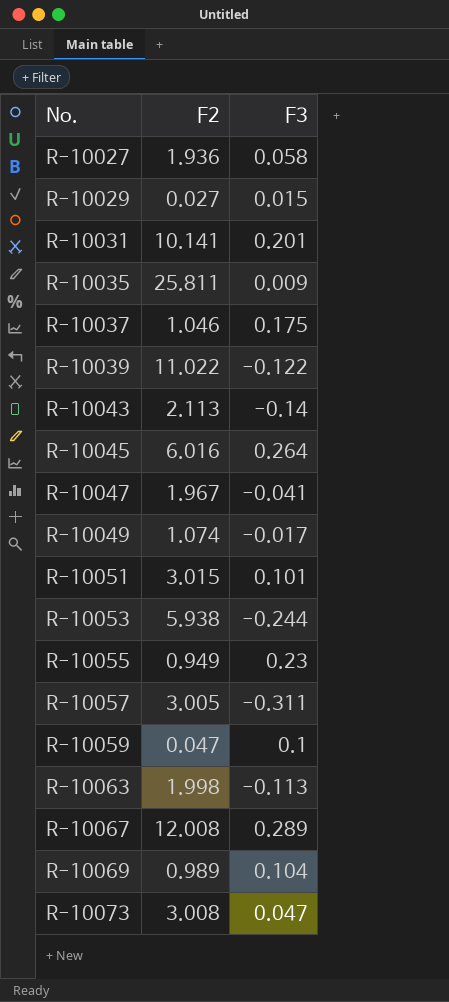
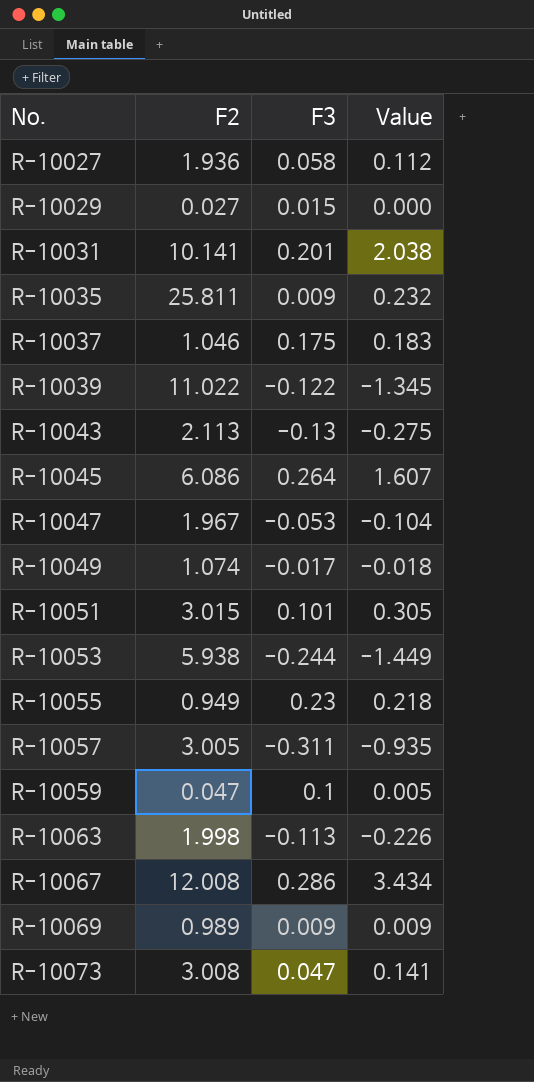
column Value | formula: none -> [F2] * [F3]
R-10043 | F3: -0.14 -> -0.13
R-10045 | F2: 6.016 -> 6.086
R-10047 | F3: -0.041 -> -0.053
R-10067 | F3: 0.289 -> 0.286
R-10069 | F3: 0.104 -> 0.009

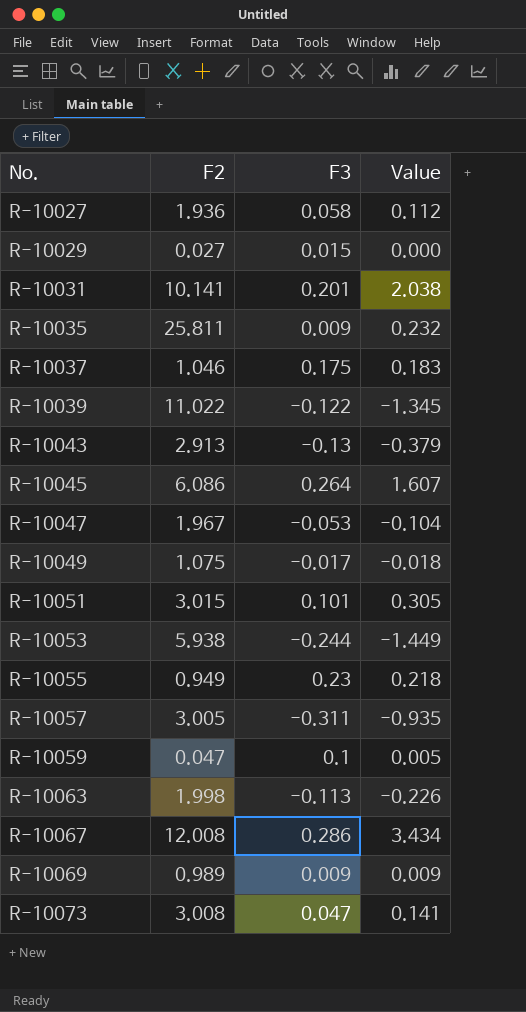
R-10043 | F2: 2.113 -> 2.913
R-10043 | Value: -0.275 -> -0.379
R-10049 | F2: 1.074 -> 1.075

